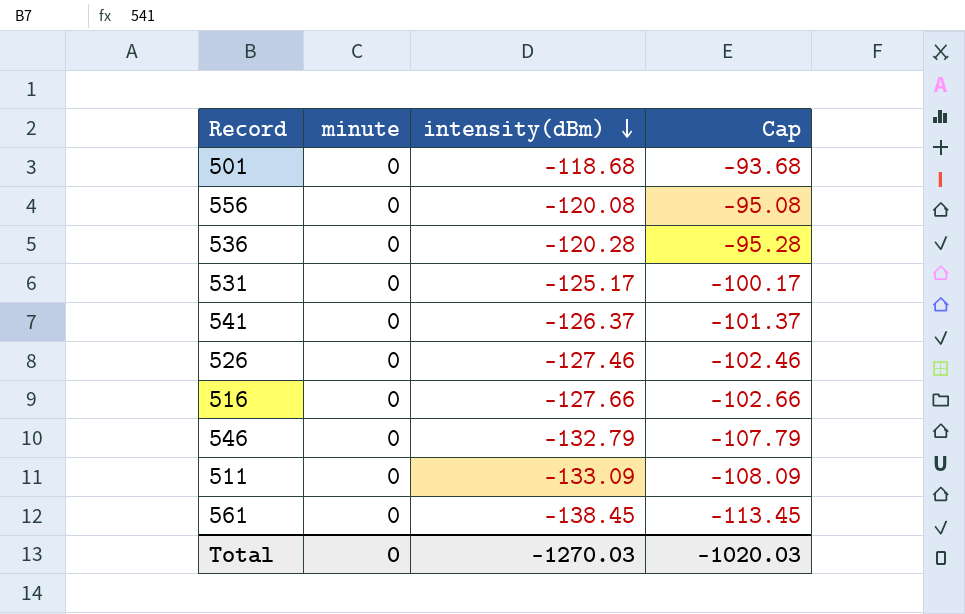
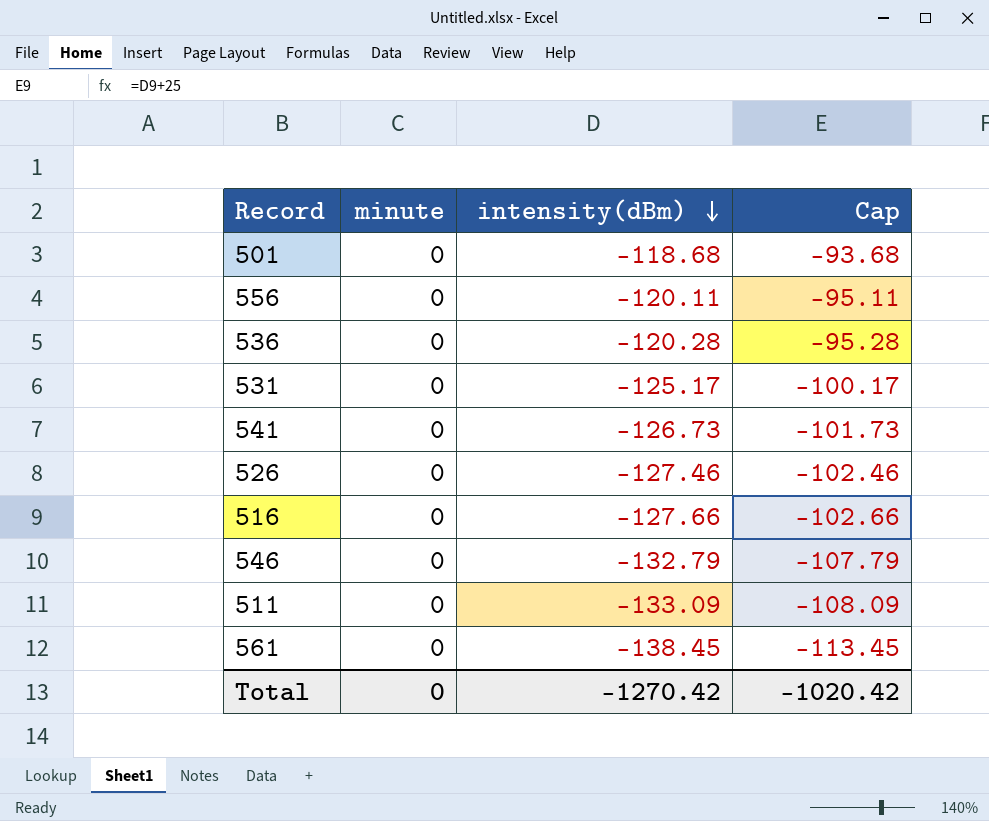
556 | intensity(dBm): -120.08 -> -120.11
556 | Cap: -95.08 -> -95.11
541 | intensity(dBm): -126.37 -> -126.73
541 | Cap: -101.37 -> -101.73
Total | intensity(dBm): -1270.03 -> -1270.42
Total | Cap: -1020.03 -> -1020.42

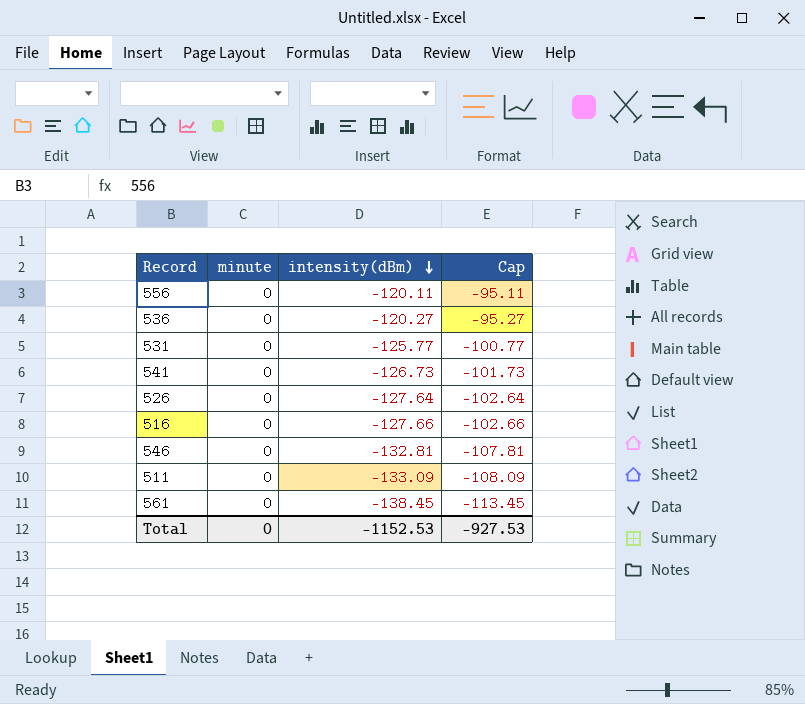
row 501: 0 | -118.68 | -93.68 -> none
536 | intensity(dBm): -120.28 -> -120.27
536 | Cap: -95.28 -> -95.27
531 | intensity(dBm): -125.17 -> -125.77
531 | Cap: -100.17 -> -100.77
526 | intensity(dBm): -127.46 -> -127.64
526 | Cap: -102.46 -> -102.64
546 | intensity(dBm): -132.79 -> -132.81
546 | Cap: -107.79 -> -107.81
Total | intensity(dBm): -1270.42 -> -1152.53
Total | Cap: -1020.42 -> -927.53

